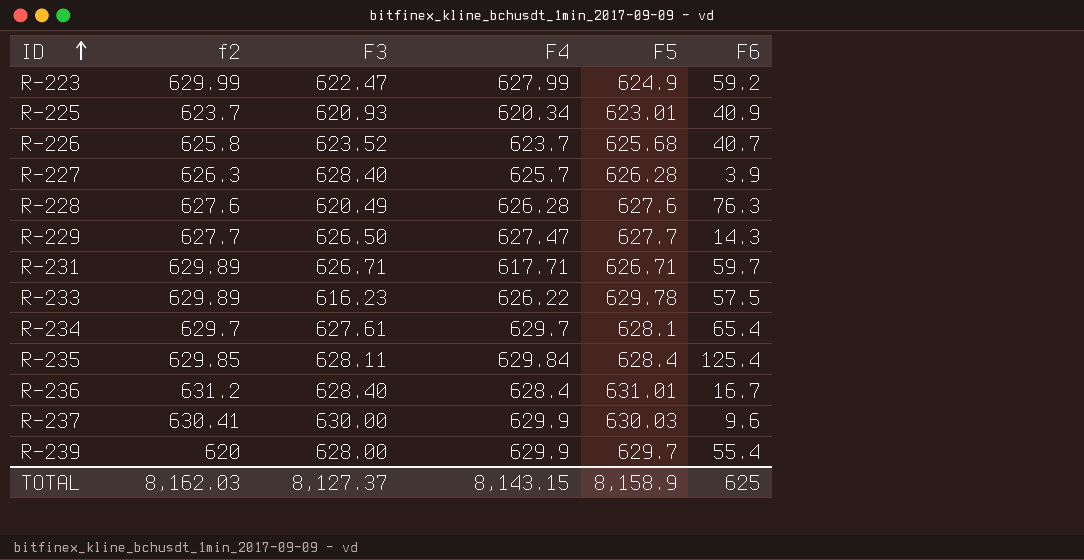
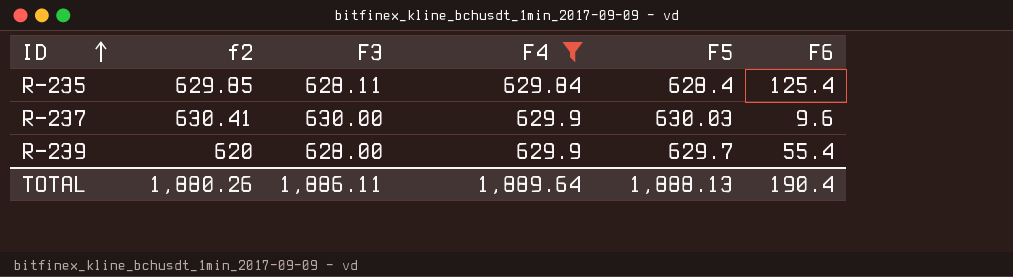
filter: none -> F4 >= 629.84
TOTAL | f2: 8,162.03 -> 1,880.26
TOTAL | F3: 8,127.37 -> 1,886.11
TOTAL | F4: 8,143.15 -> 1,889.64
TOTAL | F5: 8,158.9 -> 1,888.13
TOTAL | F6: 625 -> 190.4

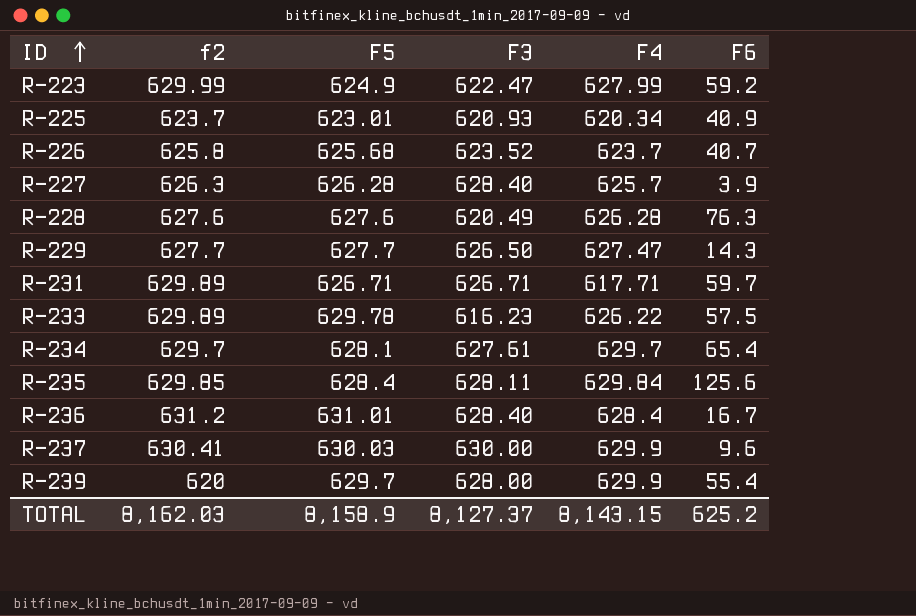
filter: F4 >= 629.84 -> none
column F5 | position: 5 -> 3
R-235 | F6: 125.4 -> 125.6
TOTAL | f2: 1,880.26 -> 8,162.03
TOTAL | F5: 1,888.13 -> 8,158.9
TOTAL | F3: 1,886.11 -> 8,127.37
TOTAL | F4: 1,889.64 -> 8,143.15
TOTAL | F6: 190.4 -> 625.2

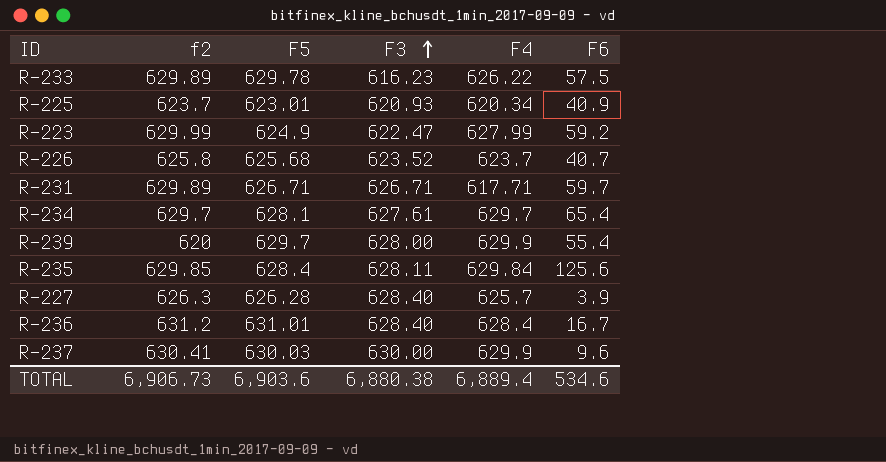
row order: ID ascending -> F3 ascending
row R-228: 627.6 | 627.6 | 620.49 | 626.28 | 76.3 -> none
row R-229: 627.7 | 627.7 | 626.50 | 627.47 | 14.3 -> none
TOTAL | f2: 8,162.03 -> 6,906.73
TOTAL | F5: 8,158.9 -> 6,903.6
TOTAL | F3: 8,127.37 -> 6,880.38
TOTAL | F4: 8,143.15 -> 6,889.4
TOTAL | F6: 625.2 -> 534.6

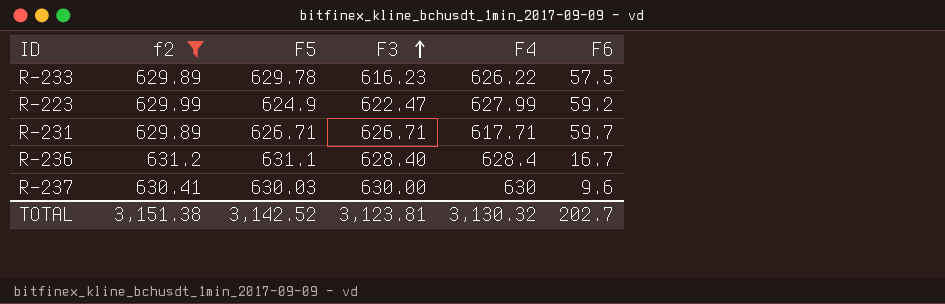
filter: none -> f2 >= 629.89
R-236 | F5: 631.01 -> 631.1
R-237 | F4: 629.9 -> 630
TOTAL | f2: 6,906.73 -> 3,151.38
TOTAL | F5: 6,903.6 -> 3,142.52
TOTAL | F3: 6,880.38 -> 3,123.81
TOTAL | F4: 6,889.4 -> 3,130.32
TOTAL | F6: 534.6 -> 202.7

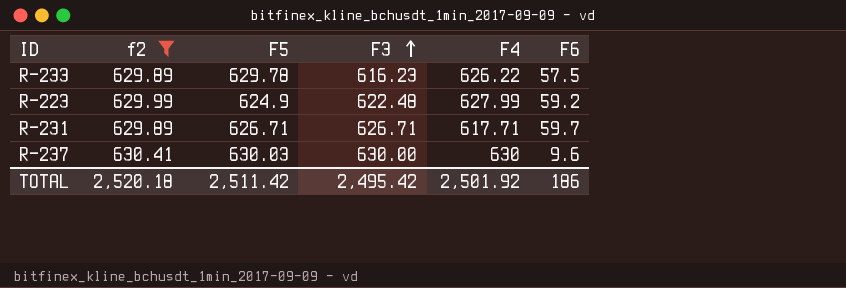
row R-236: 631.2 | 631.1 | 628.40 | 628.4 | 16.7 -> none
R-223 | F3: 622.47 -> 622.48
TOTAL | f2: 3,151.38 -> 2,520.18
TOTAL | F5: 3,142.52 -> 2,511.42
TOTAL | F3: 3,123.81 -> 2,495.42
TOTAL | F4: 3,130.32 -> 2,501.92
TOTAL | F6: 202.7 -> 186

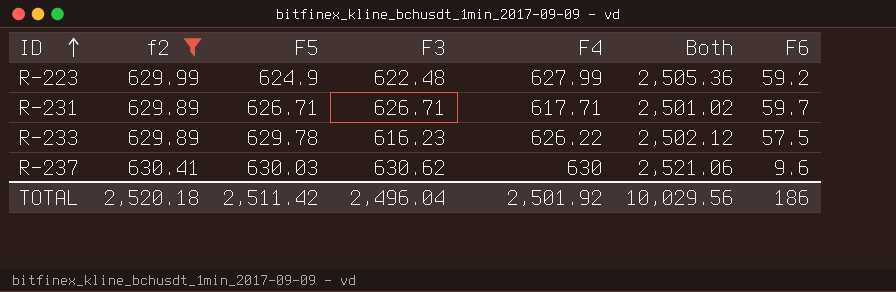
row order: F3 ascending -> ID ascending
column Both | formula: none -> [f2] + [F5] + [F3] + [F4]
R-237 | F3: 630.00 -> 630.62
TOTAL | F3: 2,495.42 -> 2,496.04

